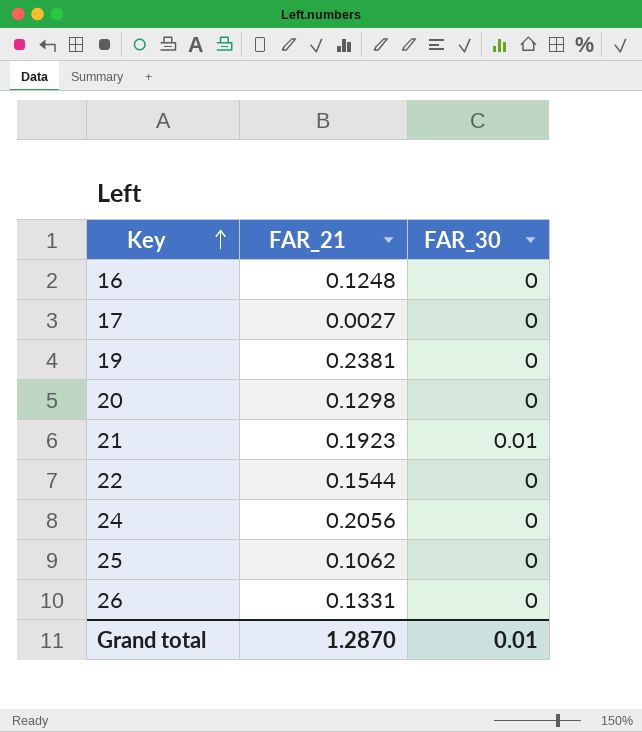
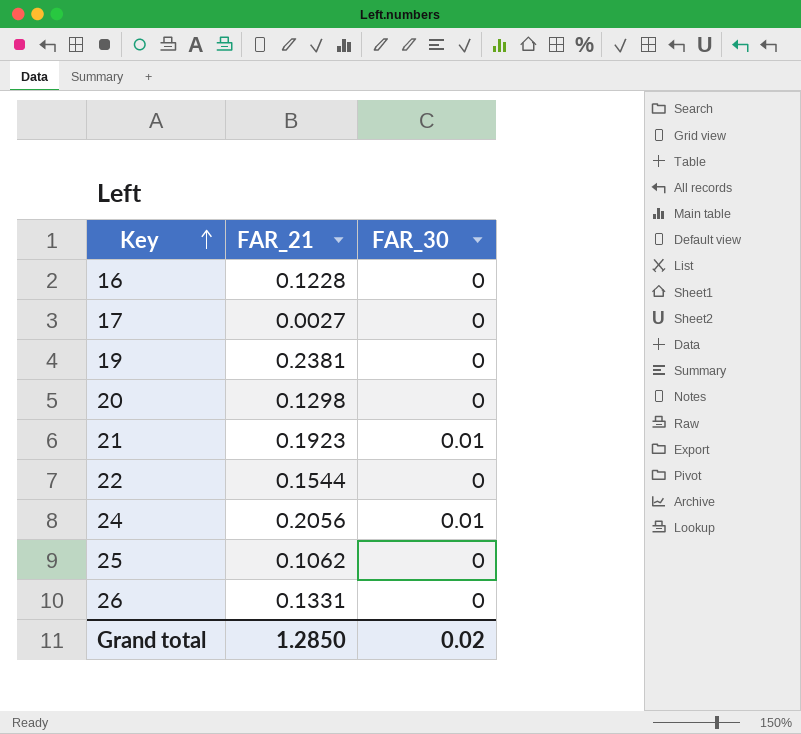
16 | FAR_21: 0.1248 -> 0.1228
24 | FAR_30: 0 -> 0.01
Grand total | FAR_21: 1.2870 -> 1.2850
Grand total | FAR_30: 0.01 -> 0.02

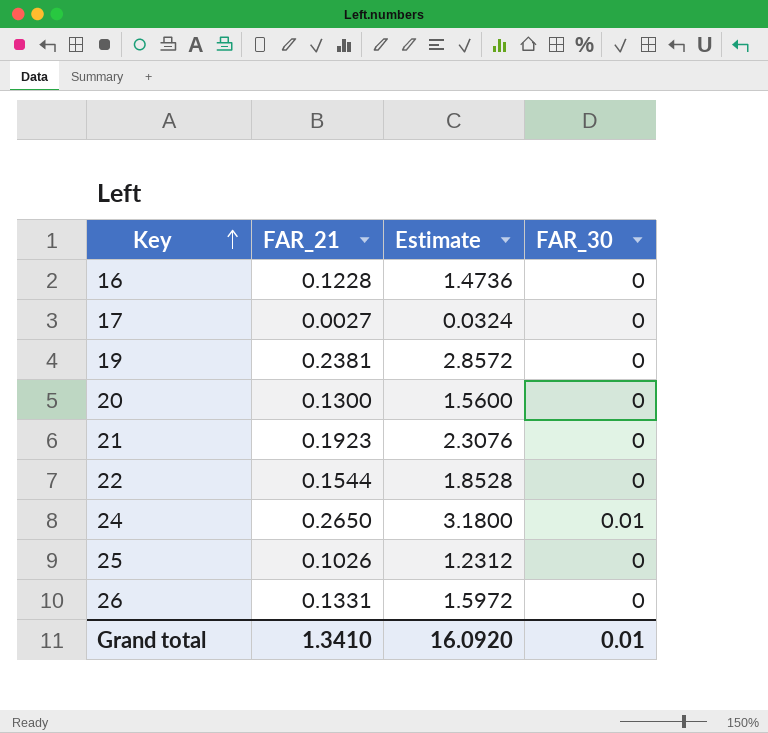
column Estimate | formula: none -> [FAR_21] * 12
20 | FAR_21: 0.1298 -> 0.1300
21 | FAR_30: 0.01 -> 0
24 | FAR_21: 0.2056 -> 0.2650
25 | FAR_21: 0.1062 -> 0.1026
Grand total | FAR_21: 1.2850 -> 1.3410
Grand total | FAR_30: 0.02 -> 0.01

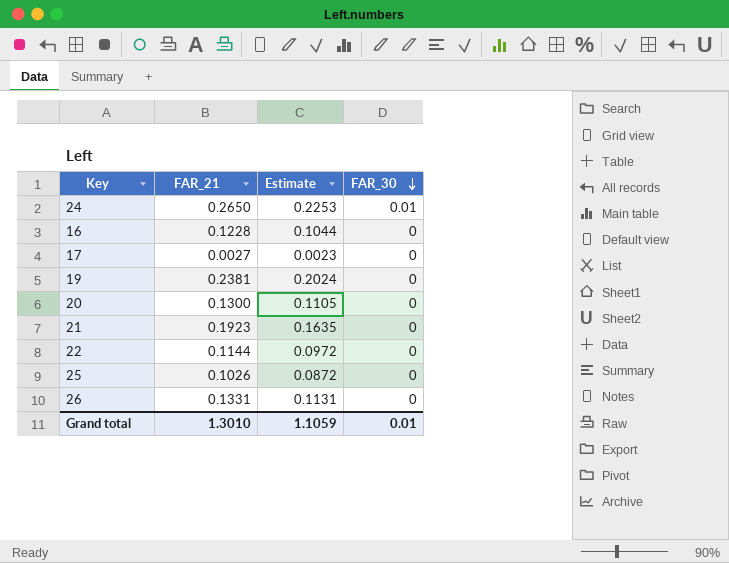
row order: Key ascending -> FAR_30 descending
column Estimate | formula: [FAR_21] * 12 -> [FAR_21] * 0.85
22 | FAR_21: 0.1544 -> 0.1144
Grand total | FAR_21: 1.3410 -> 1.3010
Grand total | Estimate: 16.0920 -> 1.1059

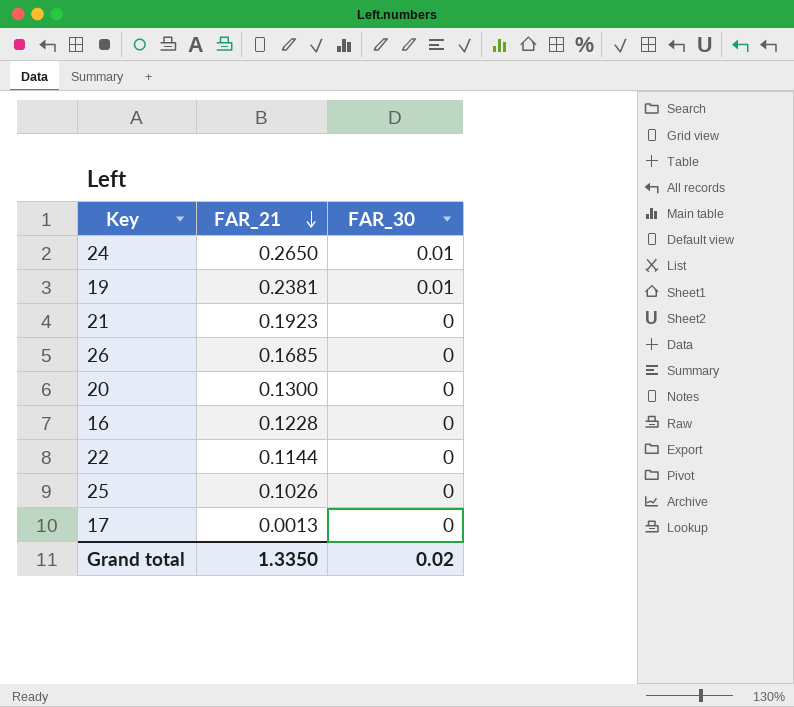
row order: FAR_30 descending -> FAR_21 descending
column Estimate | formula: [FAR_21] * 0.85 -> none
19 | FAR_30: 0 -> 0.01
26 | FAR_21: 0.1331 -> 0.1685
17 | FAR_21: 0.0027 -> 0.0013
Grand total | FAR_21: 1.3010 -> 1.3350
Grand total | FAR_30: 0.01 -> 0.02

